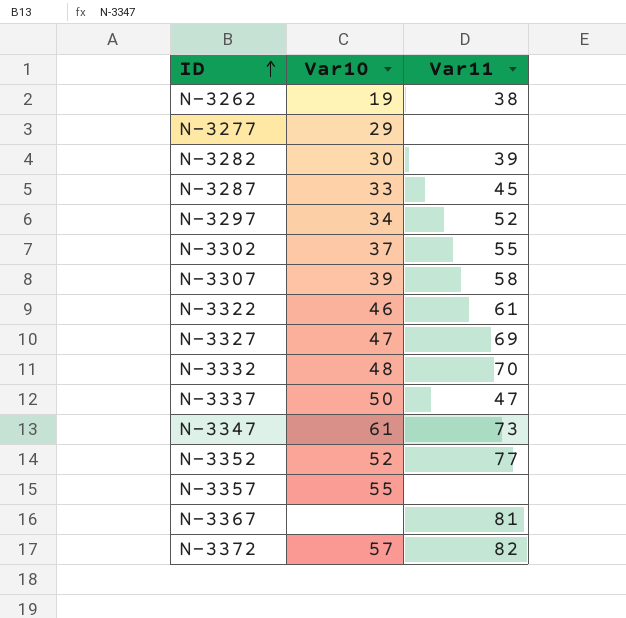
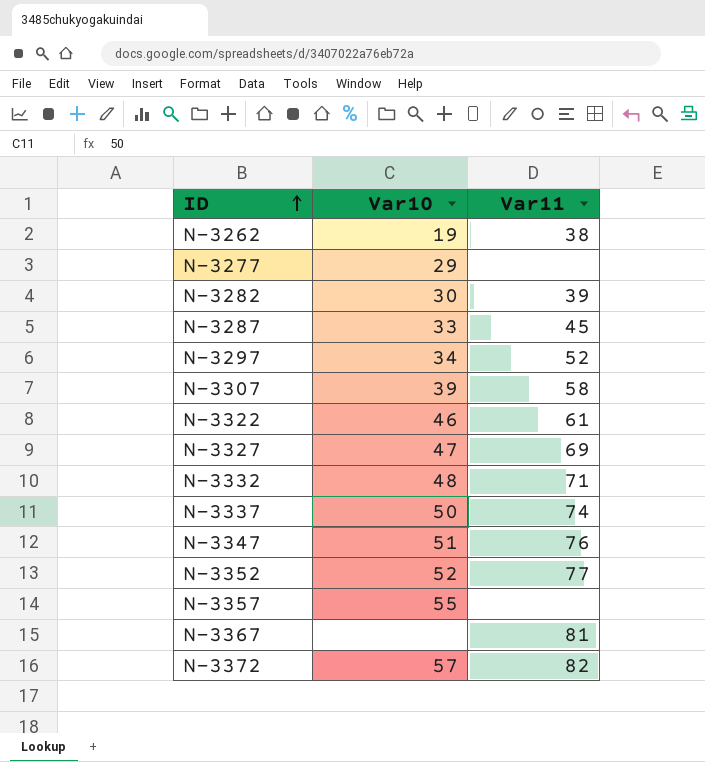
row N-3302: 37 | 55 -> none
N-3332 | Var11: 70 -> 71
N-3337 | Var11: 47 -> 74
N-3347 | Var10: 61 -> 51
N-3347 | Var11: 73 -> 76

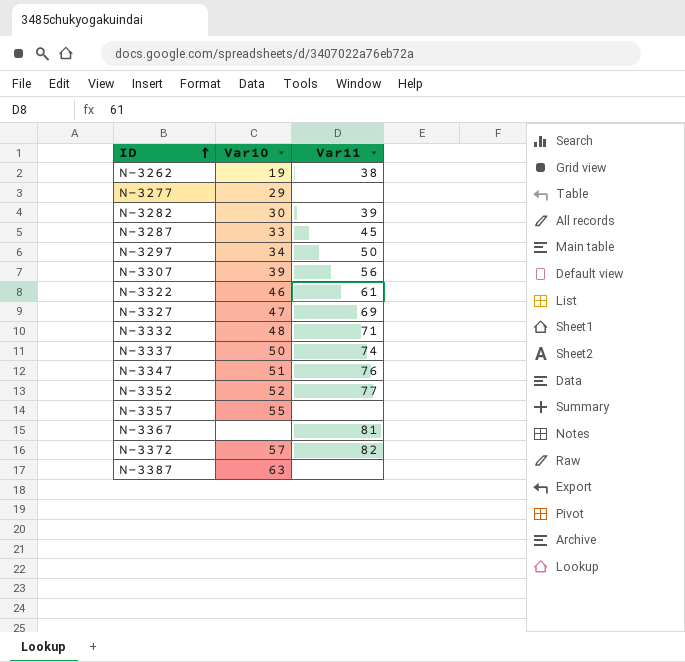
N-3297 | Var11: 52 -> 50
N-3307 | Var11: 58 -> 56
row N-3387: none -> 63 | none

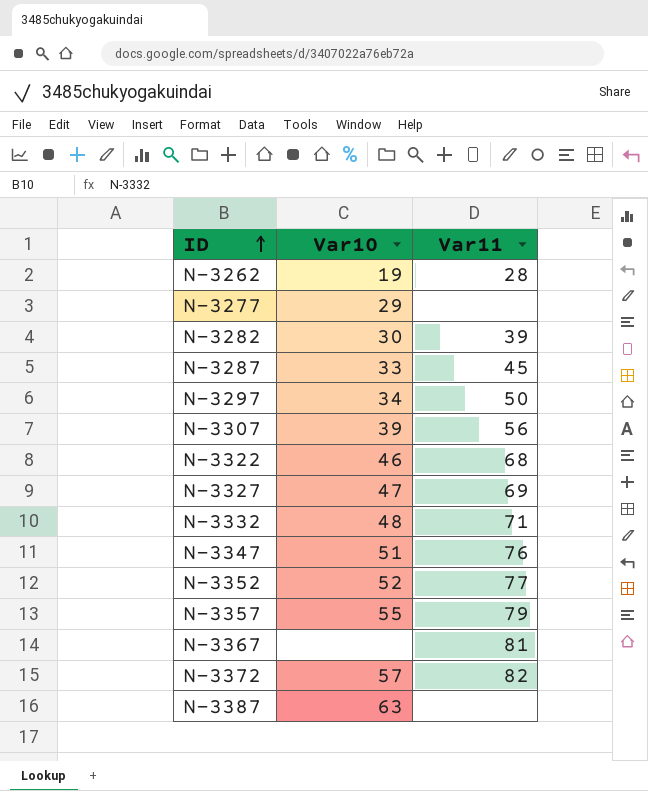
row N-3337: 50 | 74 -> none
N-3262 | Var11: 38 -> 28
N-3322 | Var11: 61 -> 68
N-3357 | Var11: none -> 79

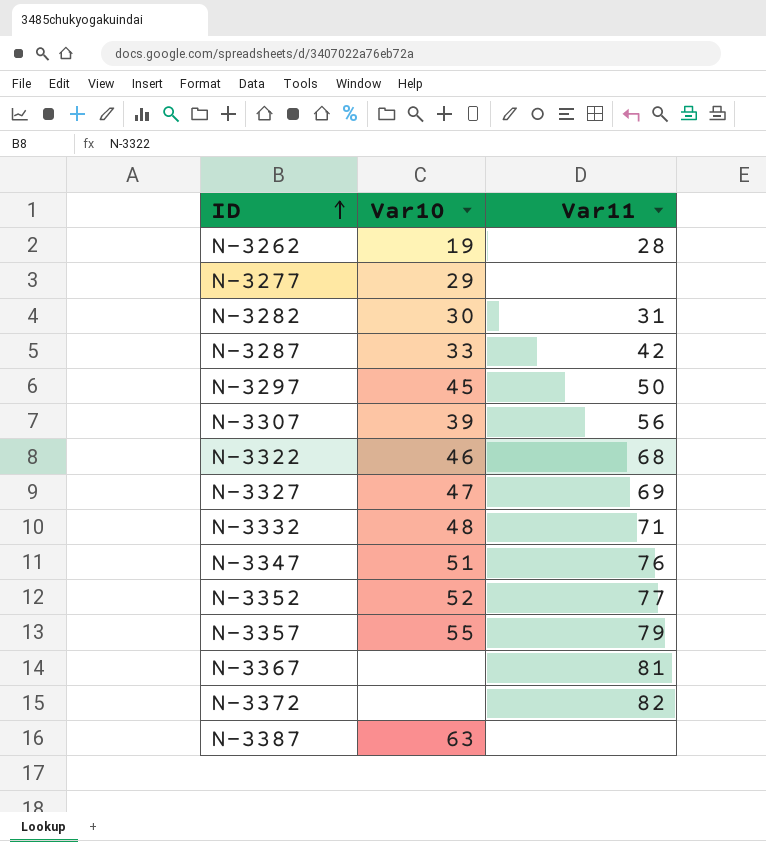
N-3282 | Var11: 39 -> 31
N-3287 | Var11: 45 -> 42
N-3297 | Var10: 34 -> 45
N-3372 | Var10: 57 -> none

